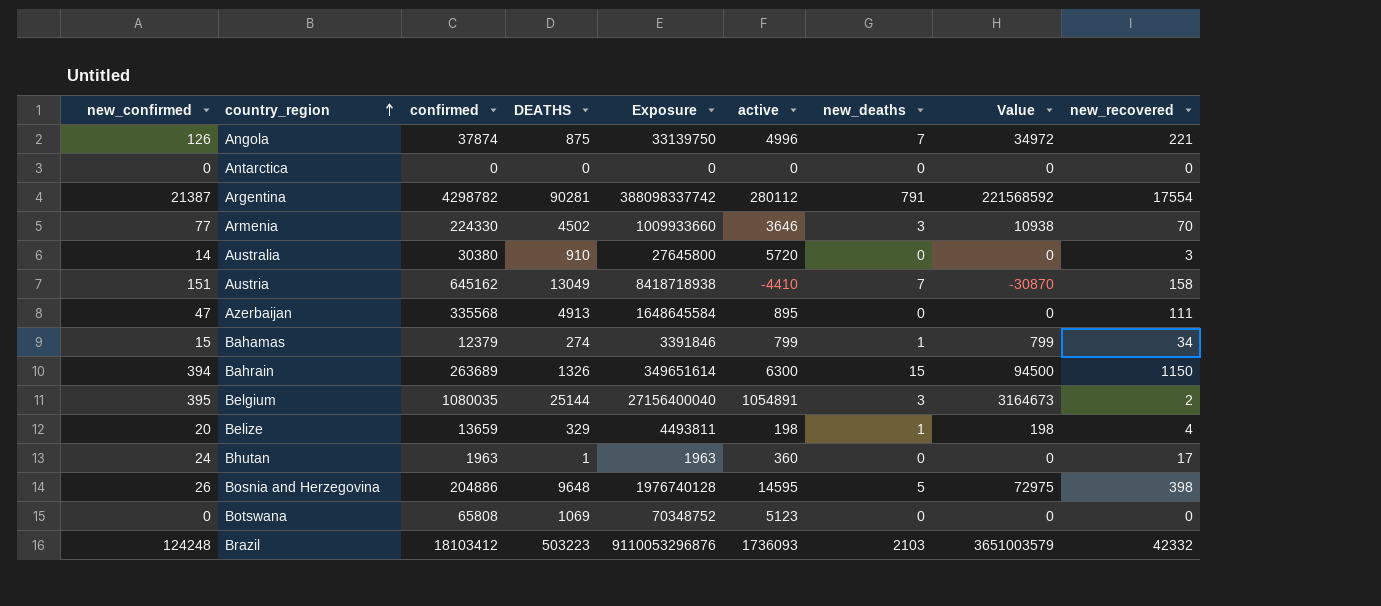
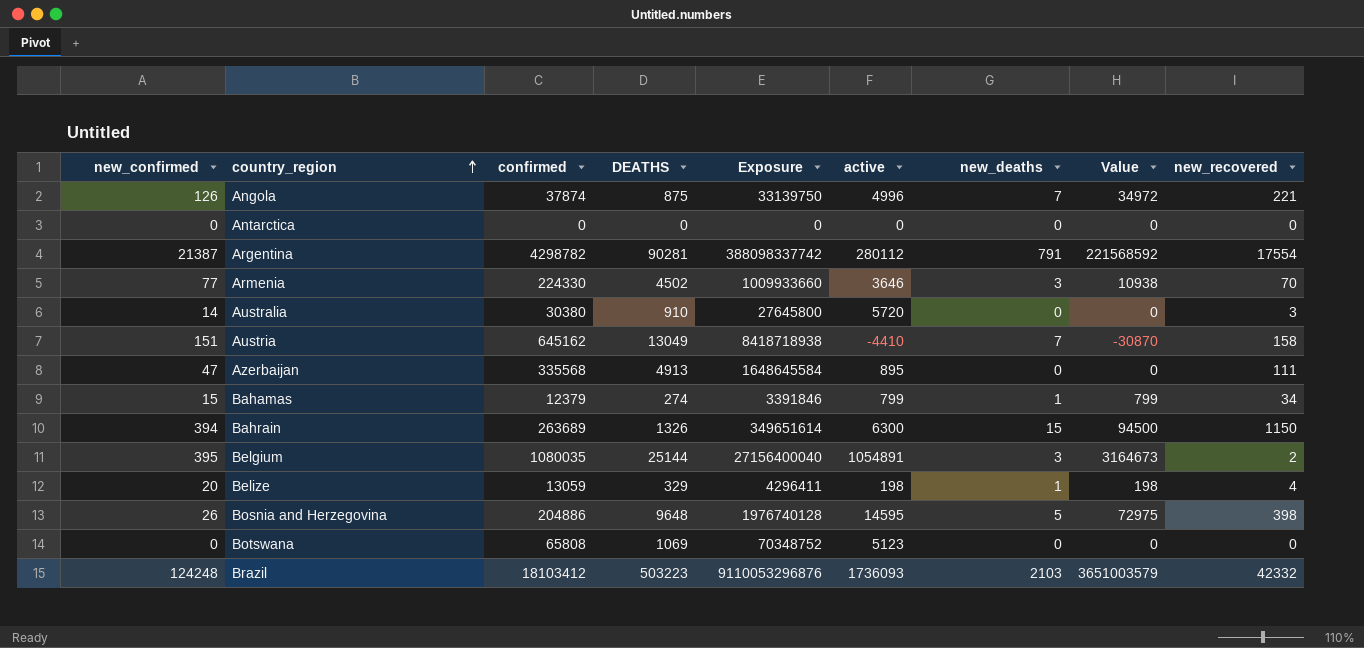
row Bhutan: 24 | 1963 | 1 | 1963 | 360 | 0 | 0 | 17 -> none
Belize | confirmed: 13659 -> 13059
Belize | Exposure: 4493811 -> 4296411

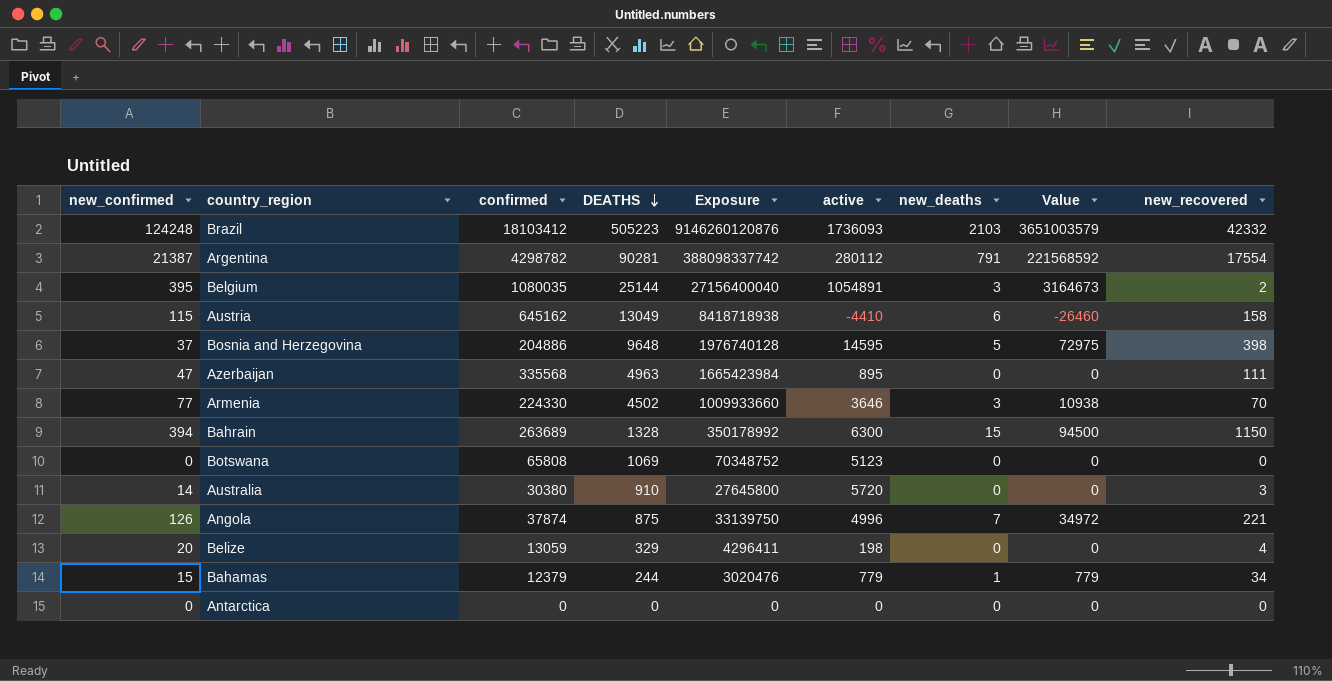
row order: country_region ascending -> DEATHS descending
Brazil | DEATHS: 503223 -> 505223
Brazil | Exposure: 9110053296876 -> 9146260120876
Austria | new_confirmed: 151 -> 115
Austria | new_deaths: 7 -> 6
Austria | Value: -30870 -> -26460
Bosnia and Herzegovina | new_confirmed: 26 -> 37
Azerbaijan | DEATHS: 4913 -> 4963
Azerbaijan | Exposure: 1648645584 -> 1665423984
Bahrain | DEATHS: 1326 -> 1328
Bahrain | Exposure: 349651614 -> 350178992
Belize | new_deaths: 1 -> 0
Belize | Value: 198 -> 0
Bahamas | DEATHS: 274 -> 244
Bahamas | Exposure: 3391846 -> 3020476
Bahamas | active: 799 -> 779
Bahamas | Value: 799 -> 779

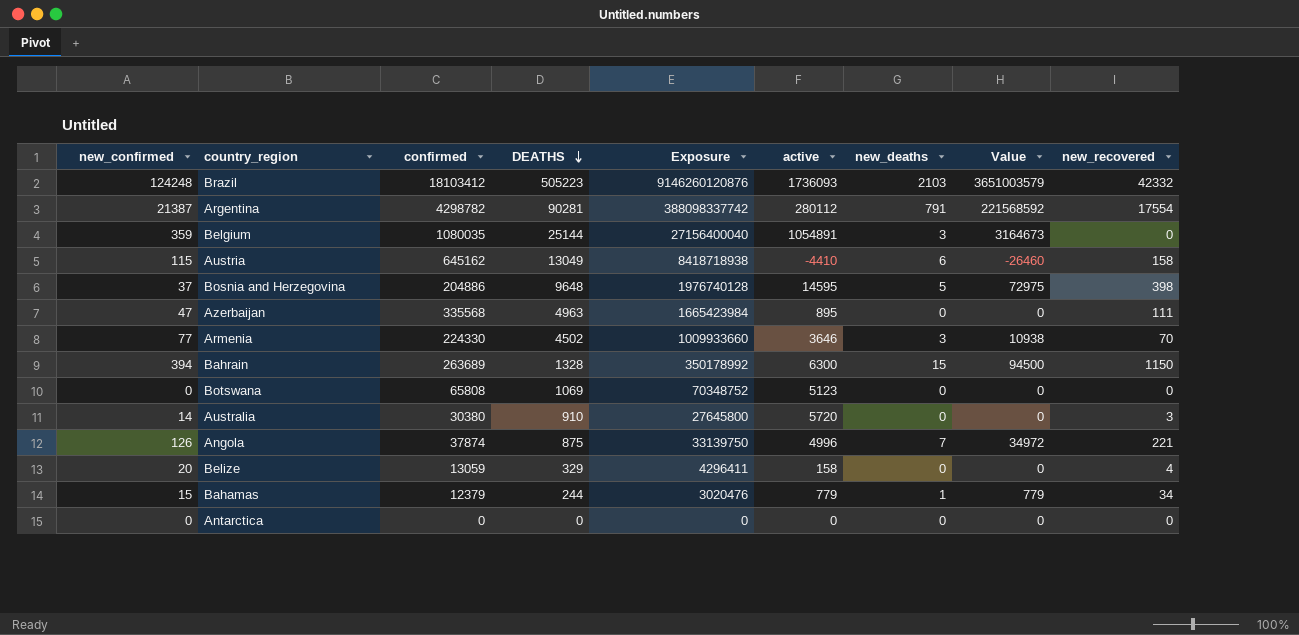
Belgium | new_confirmed: 395 -> 359
Belgium | new_recovered: 2 -> 0
Belize | active: 198 -> 158

